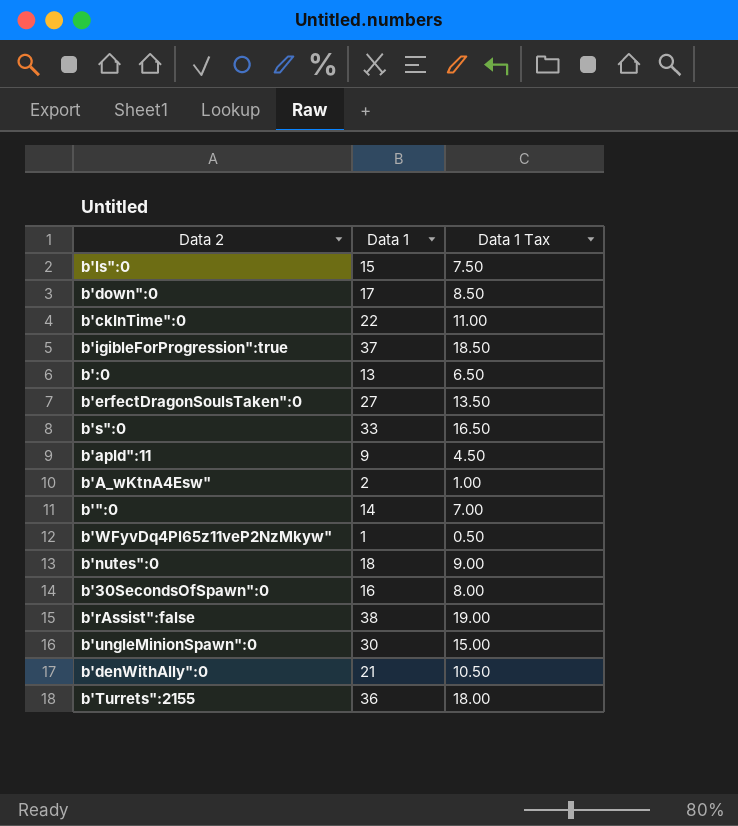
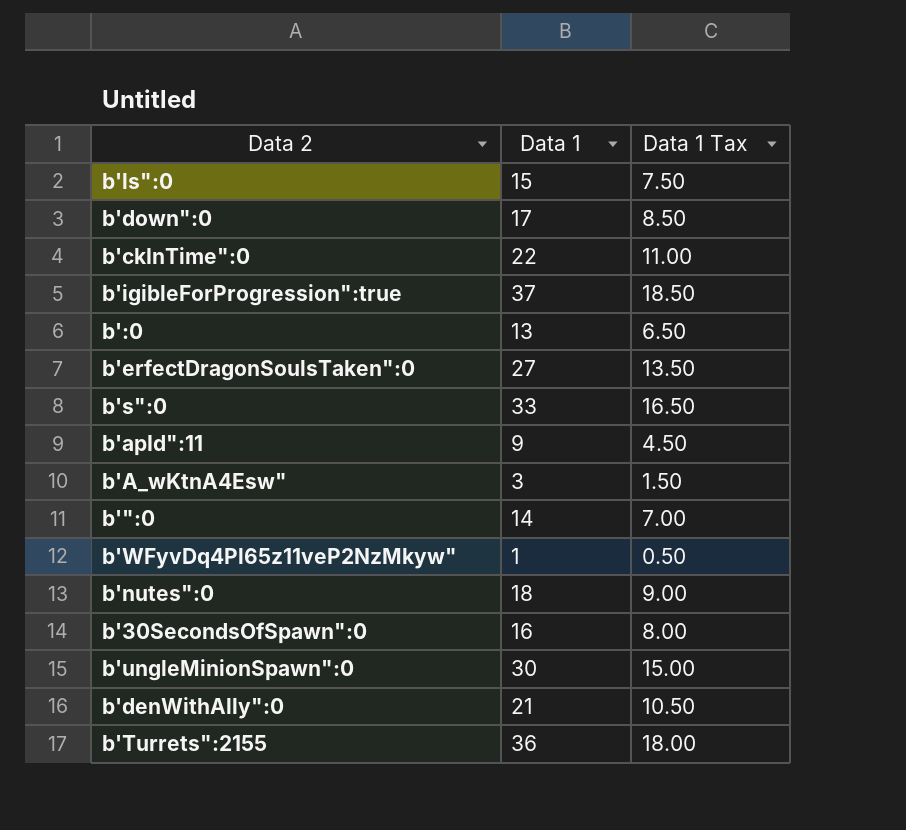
row b'rAssist":false: 38 | 19.00 -> none
b'A_wKtnA4Esw" | Data 1: 2 -> 3
b'A_wKtnA4Esw" | Data 1 Tax: 1.00 -> 1.50

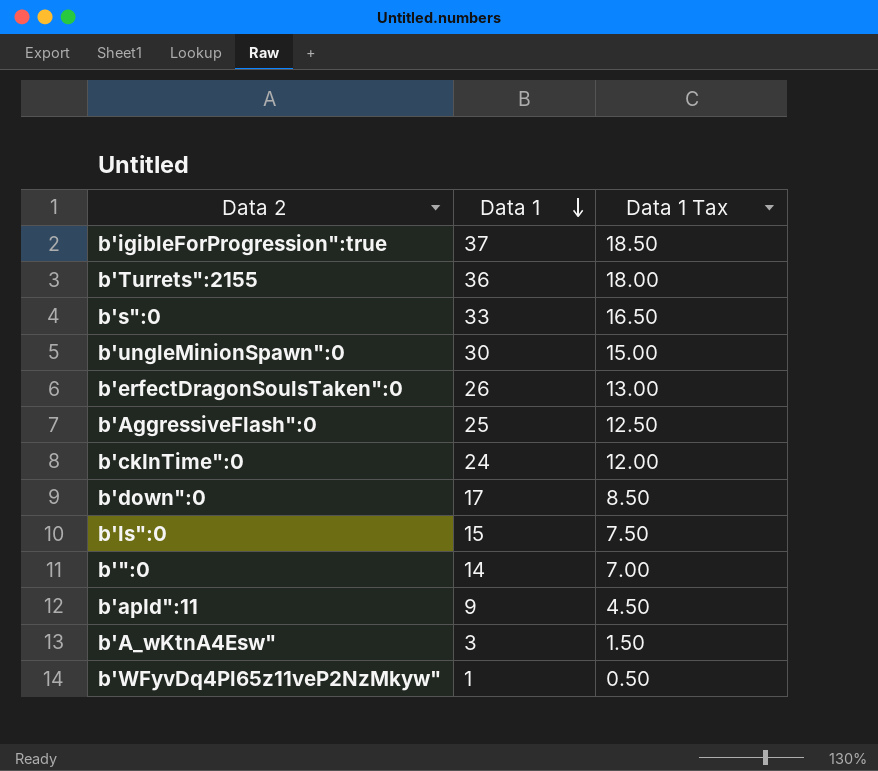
row order: none -> Data 1 descending
row b':0: 13 | 6.50 -> none
row b'nutes":0: 18 | 9.00 -> none
row b'30SecondsOfSpawn":0: 16 | 8.00 -> none
row b'denWithAlly":0: 21 | 10.50 -> none
b'erfectDragonSoulsTaken":0 | Data 1: 27 -> 26
b'erfectDragonSoulsTaken":0 | Data 1 Tax: 13.50 -> 13.00
row b'AggressiveFlash":0: none -> 25 | 12.50
b'ckInTime":0 | Data 1: 22 -> 24
b'ckInTime":0 | Data 1 Tax: 11.00 -> 12.00

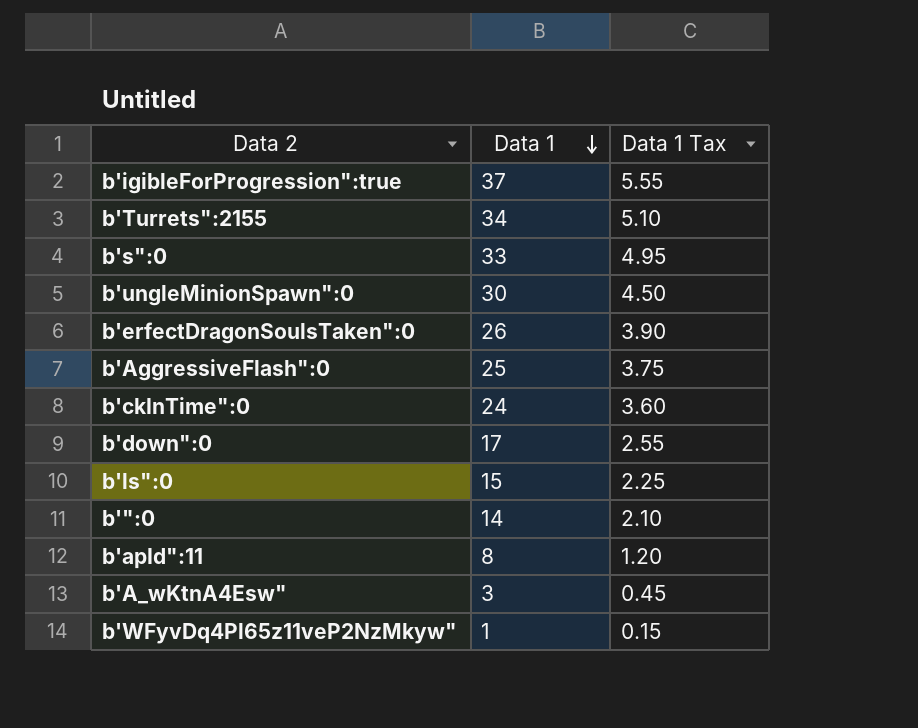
column Data 1 Tax | formula: [Data 1] * 0.5 -> [Data 1] * 0.15
b'Turrets":2155 | Data 1: 36 -> 34
b'apId":11 | Data 1: 9 -> 8

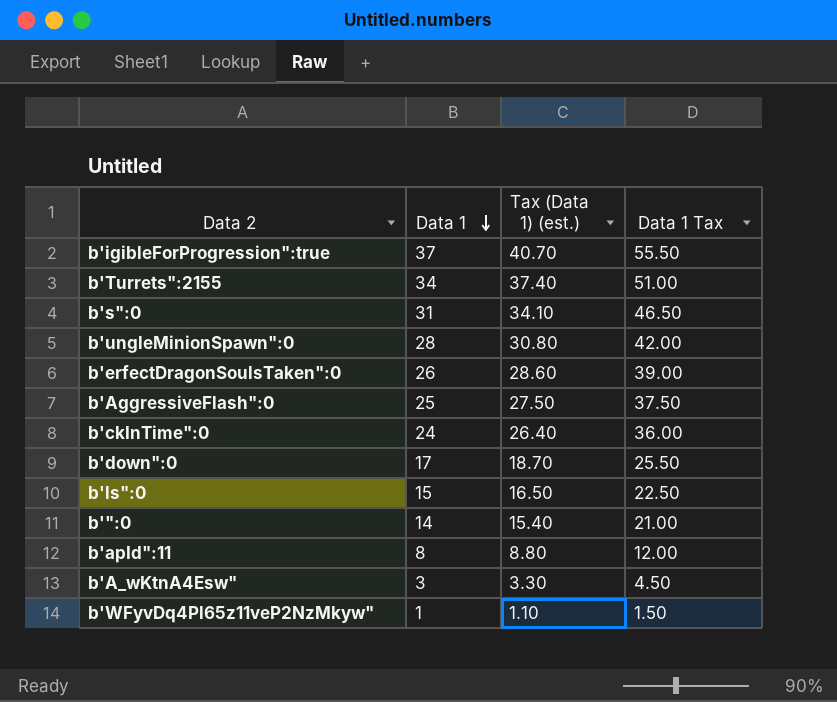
column Tax (Data 1) (est.) | formula: none -> [Data 1] * 1.1
column Data 1 Tax | formula: [Data 1] * 0.15 -> [Data 1] * 1.5
b's":0 | Data 1: 33 -> 31
b'ungleMinionSpawn":0 | Data 1: 30 -> 28

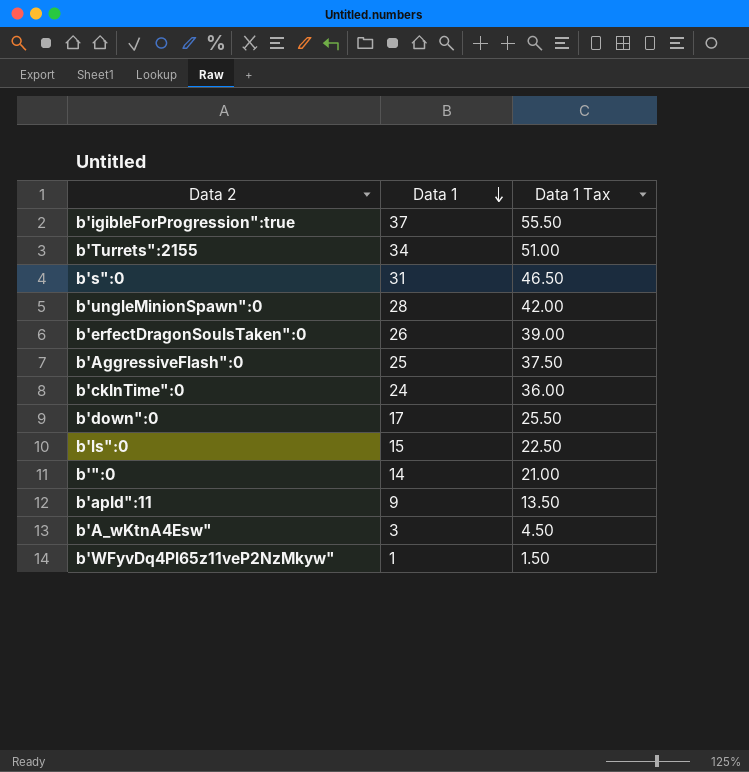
column Tax (Data 1) (est.) | formula: [Data 1] * 1.1 -> none
b'apId":11 | Data 1: 8 -> 9
b'apId":11 | Data 1 Tax: 12.00 -> 13.50

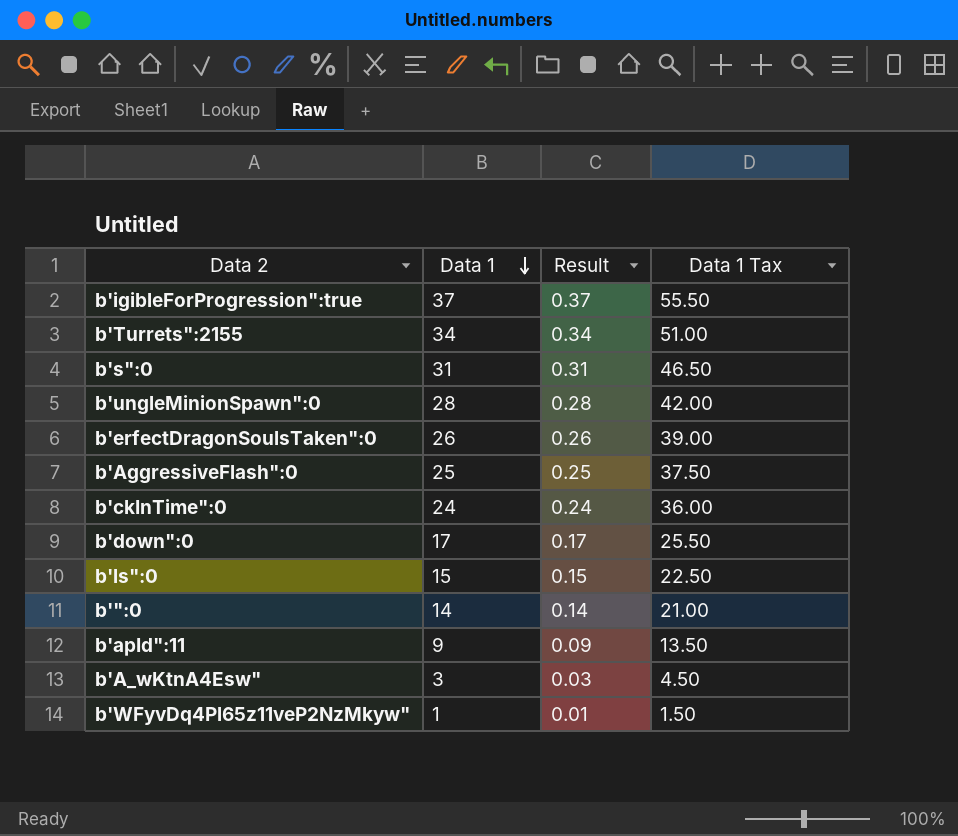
column Result | formula: none -> [Data 1] * 0.01

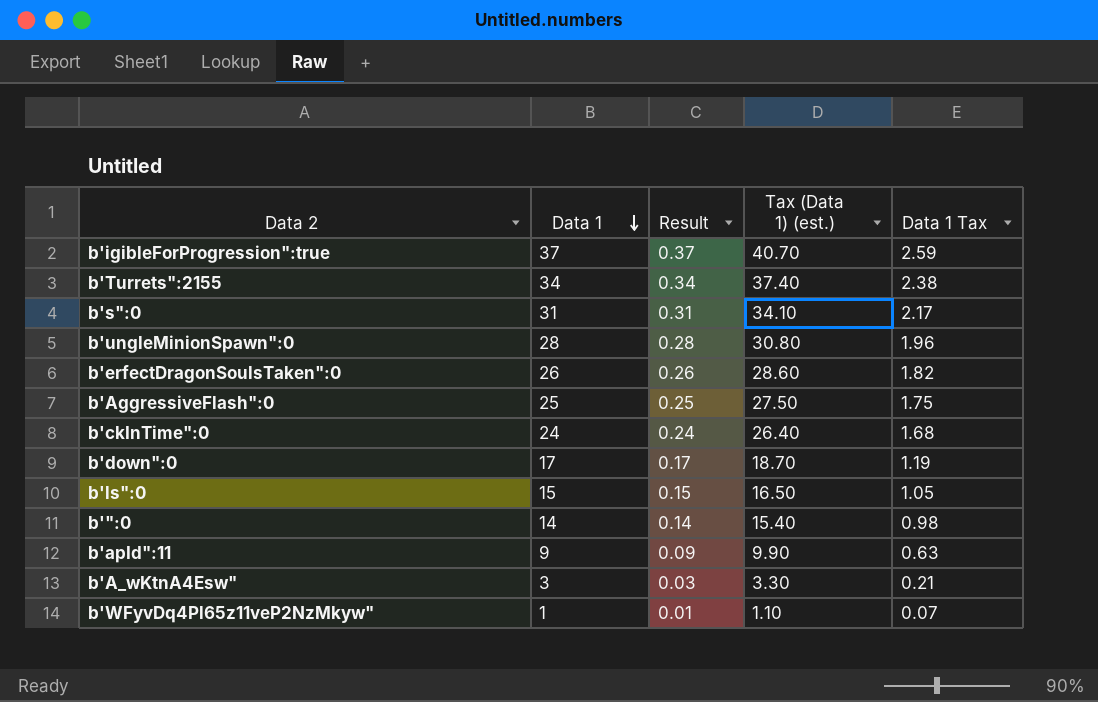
column Tax (Data 1) (est.) | formula: none -> [Data 1] * 1.1
column Data 1 Tax | formula: [Data 1] * 1.5 -> [Data 1] * 0.07

